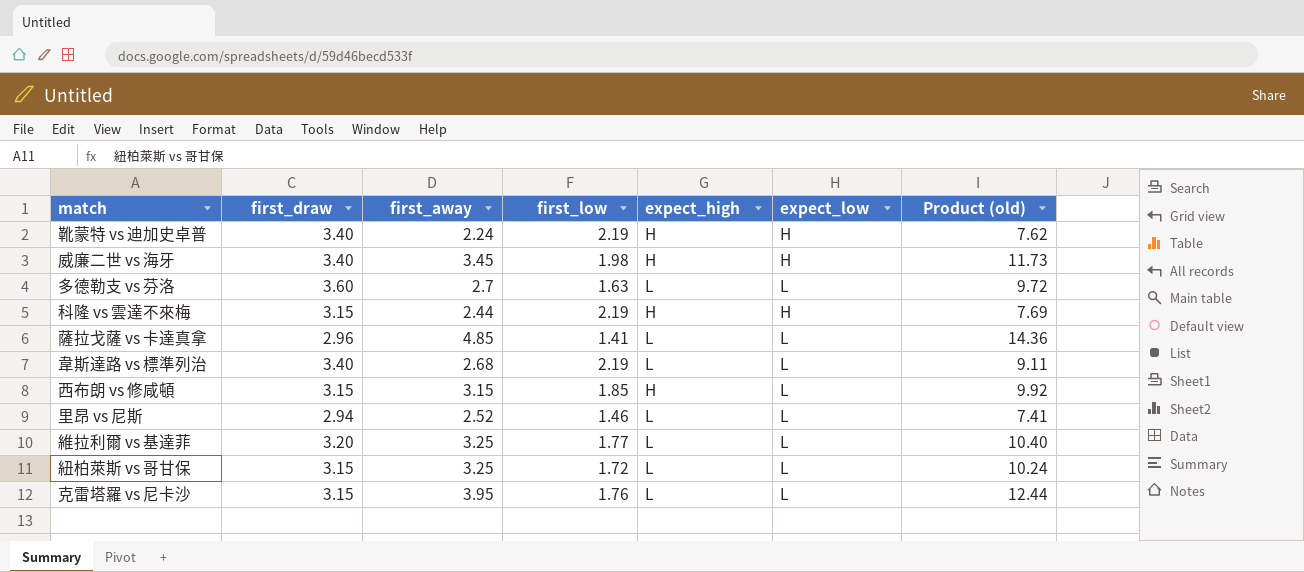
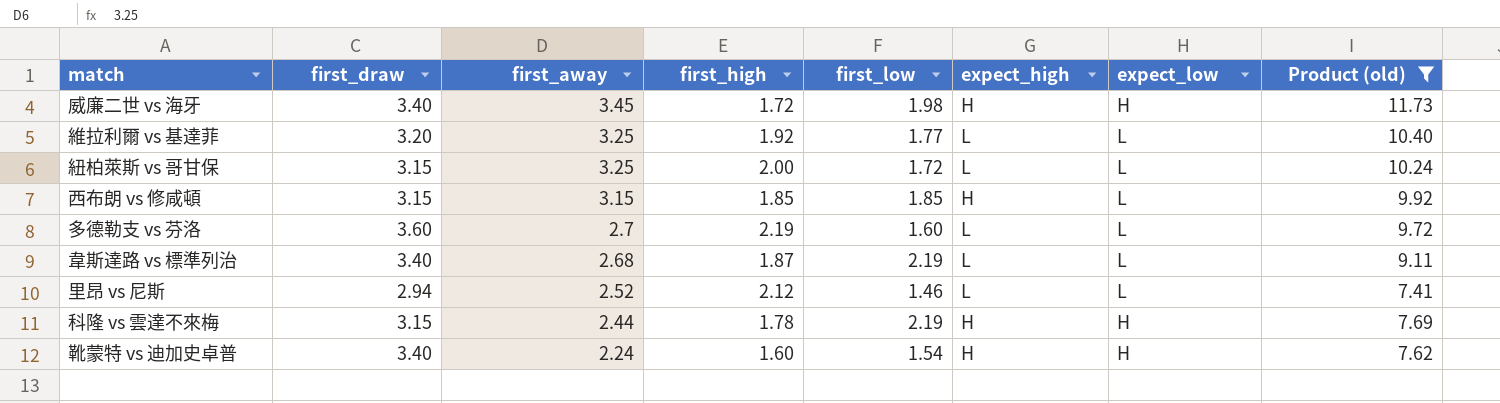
filter: none -> Product (old) <= 11.73
row order: none -> first_away descending
column first_high | position: none -> 4
多德勒支 vs 芬洛 | first_low: 1.63 -> 1.60
靴蒙特 vs 迪加史卓普 | first_low: 2.19 -> 1.54

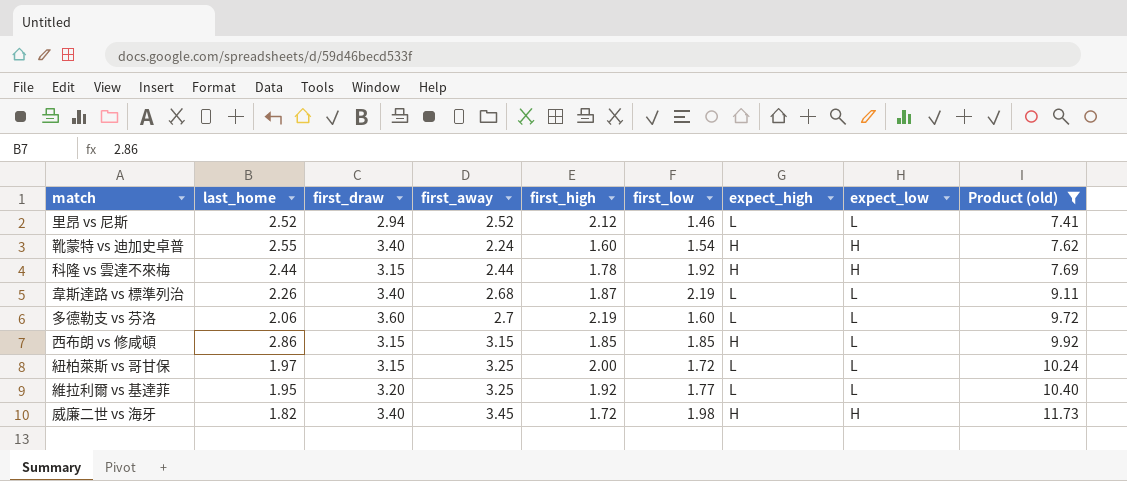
row order: first_away descending -> Product (old) ascending
column last_home | position: none -> 2
科隆 vs 雲達不來梅 | first_low: 2.19 -> 1.92

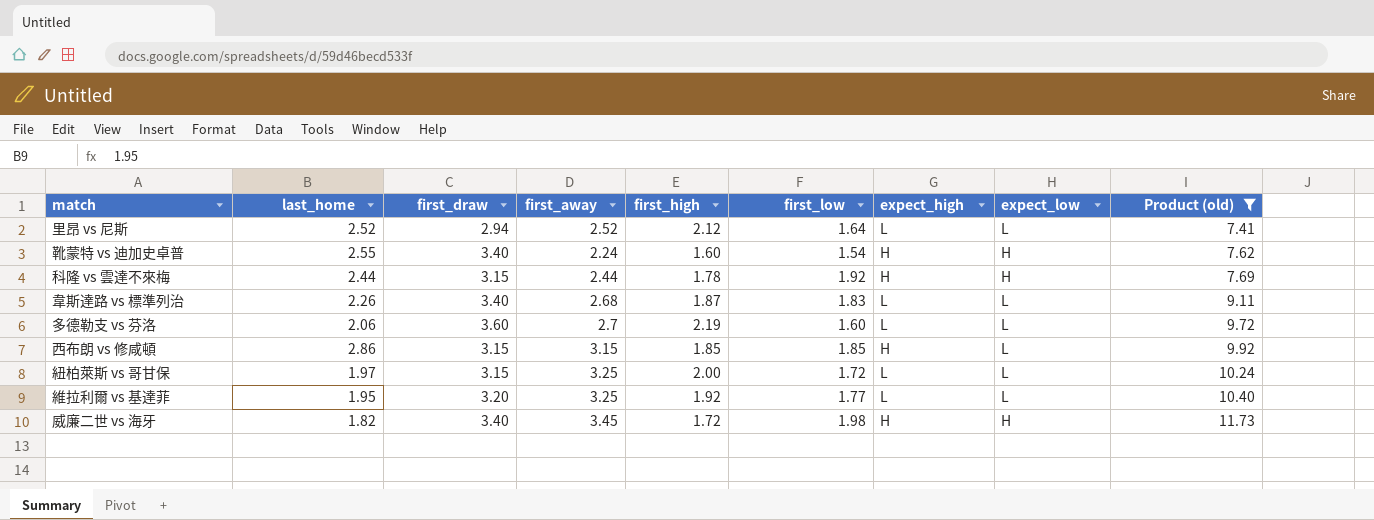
里昂 vs 尼斯 | first_low: 1.46 -> 1.64
韋斯達路 vs 標準列治 | first_low: 2.19 -> 1.83

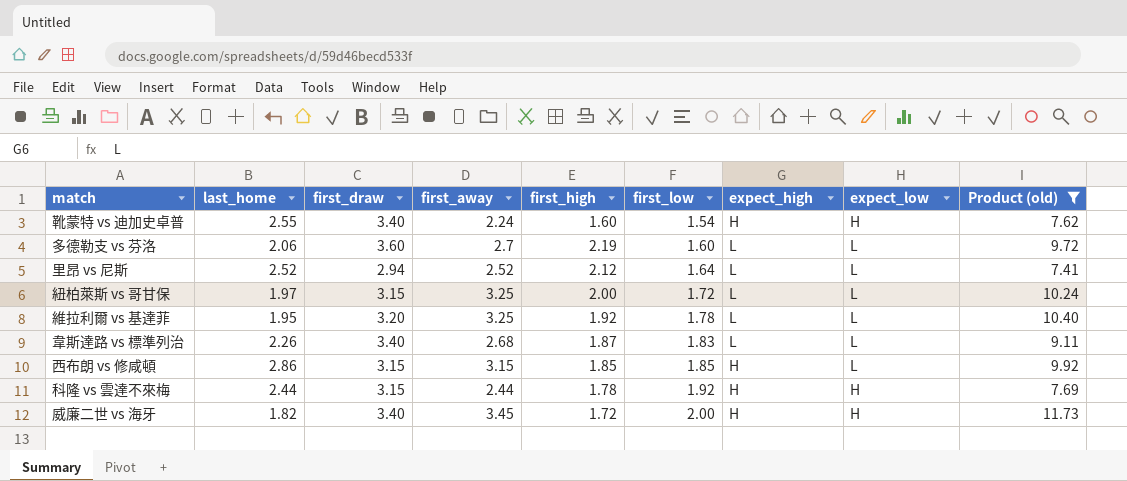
row order: Product (old) ascending -> first_low ascending
維拉利爾 vs 基達菲 | first_low: 1.77 -> 1.78
威廉二世 vs 海牙 | first_low: 1.98 -> 2.00

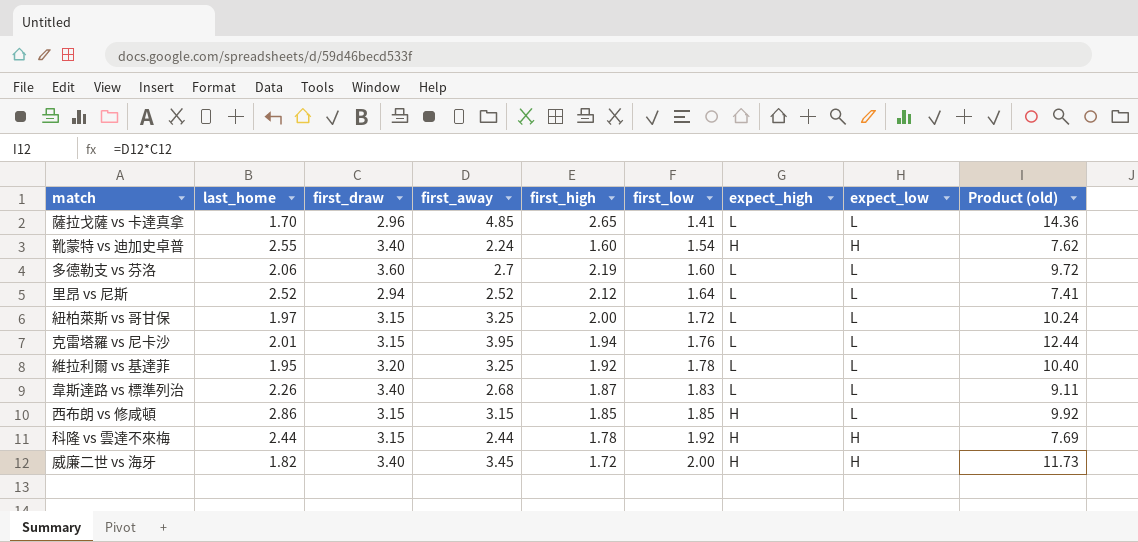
filter: Product (old) <= 11.73 -> none

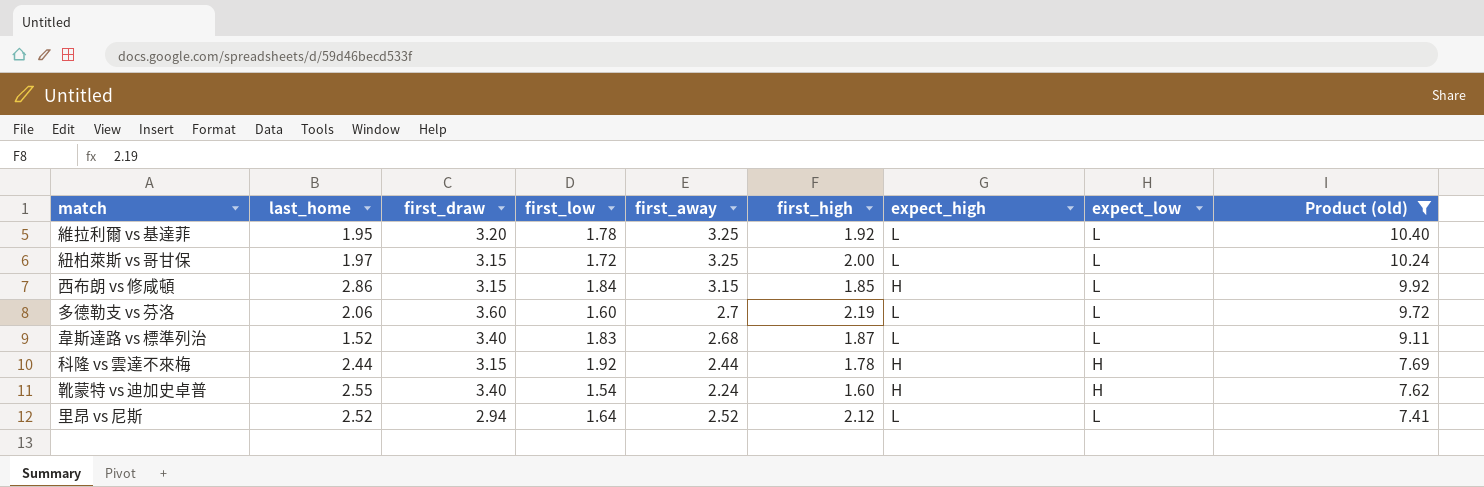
filter: none -> Product (old) <= 10.40
row order: first_low ascending -> Product (old) descending
column first_low | position: 6 -> 4
西布朗 vs 修咸頓 | first_low: 1.85 -> 1.84
韋斯達路 vs 標準列治 | last_home: 2.26 -> 1.52

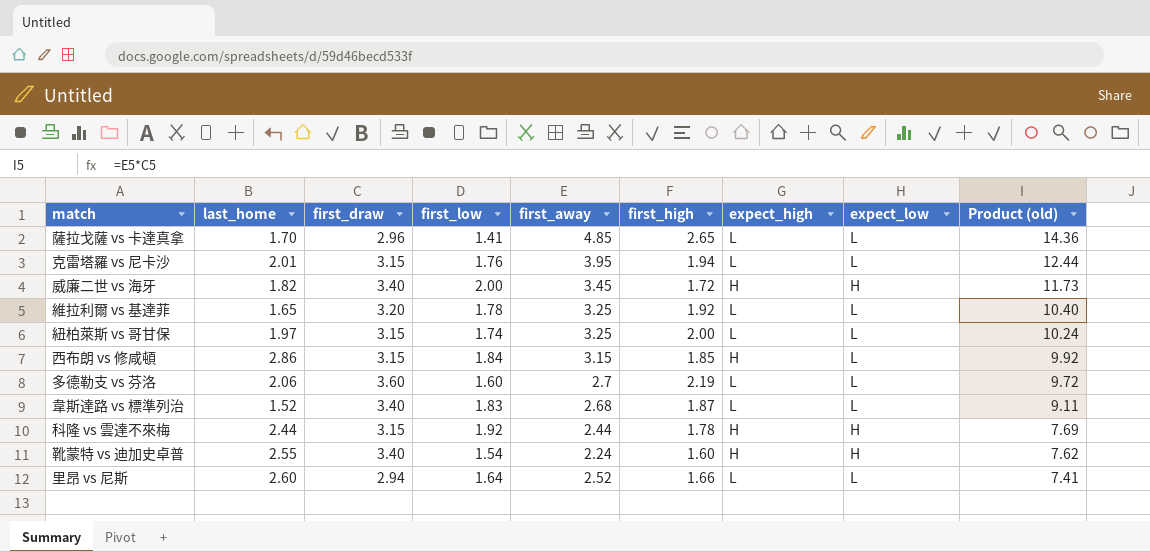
filter: Product (old) <= 10.40 -> none
維拉利爾 vs 基達菲 | last_home: 1.95 -> 1.65
紐柏萊斯 vs 哥甘保 | first_low: 1.72 -> 1.74
里昂 vs 尼斯 | last_home: 2.52 -> 2.60
里昂 vs 尼斯 | first_high: 2.12 -> 1.66

